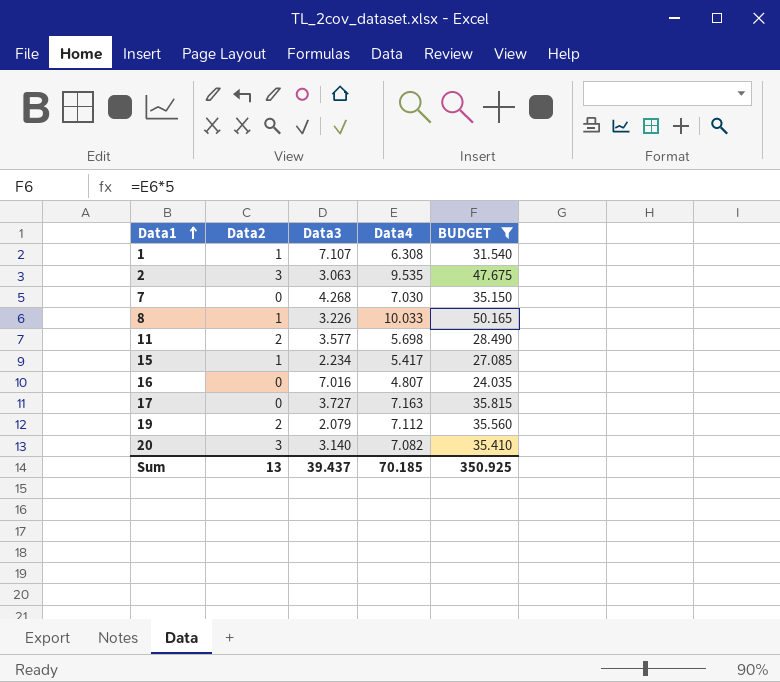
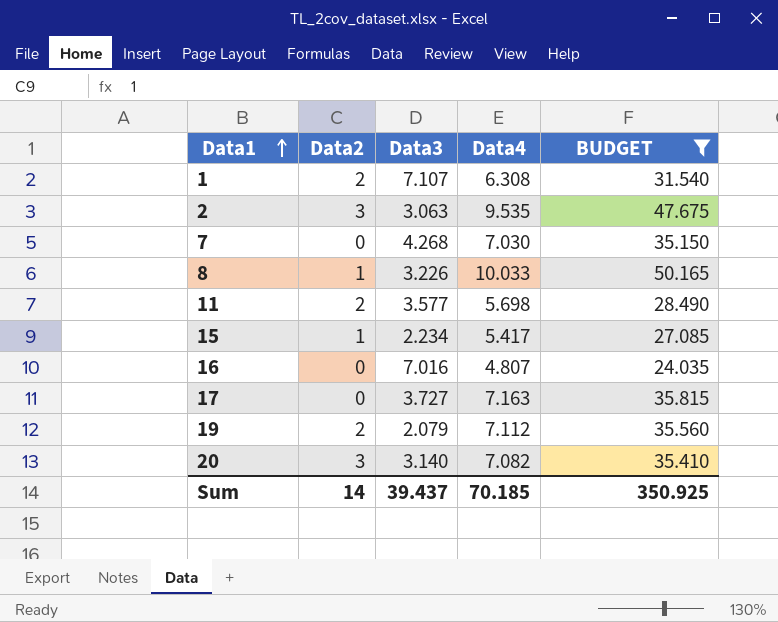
1 | Data2: 1 -> 2
Sum | Data2: 13 -> 14

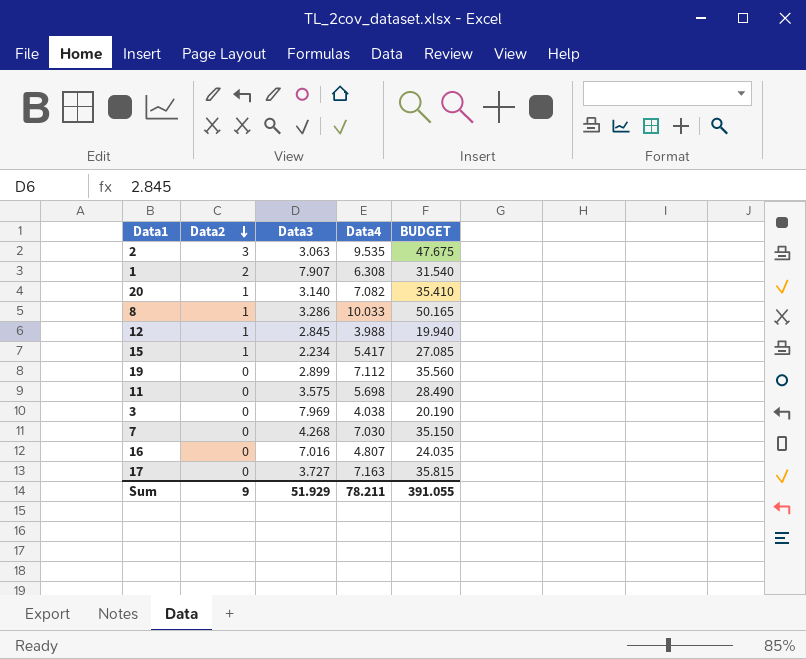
filter: BUDGET >= 24.035 -> none
row order: Data1 ascending -> Data2 descending
1 | Data3: 7.107 -> 7.907
20 | Data2: 3 -> 1
8 | Data3: 3.226 -> 3.286
19 | Data2: 2 -> 0
19 | Data3: 2.079 -> 2.899
11 | Data2: 2 -> 0
11 | Data3: 3.577 -> 3.575
Sum | Data2: 14 -> 9
Sum | Data3: 39.437 -> 51.929
Sum | Data4: 70.185 -> 78.211
Sum | BUDGET: 350.925 -> 391.055

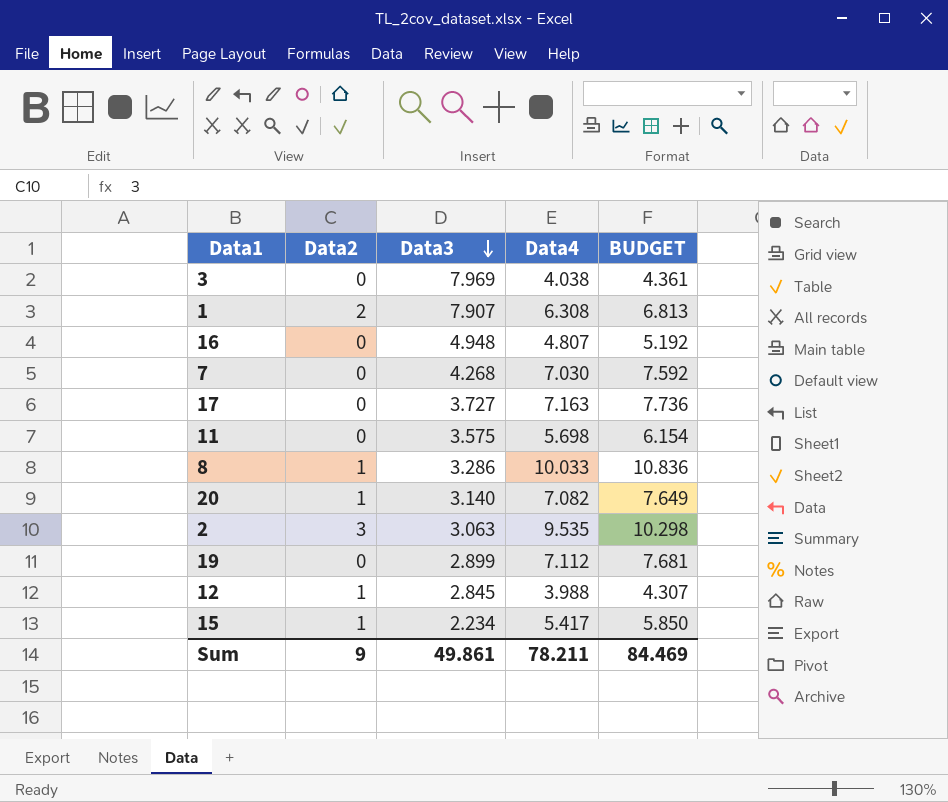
row order: Data2 descending -> Data3 descending
column BUDGET | formula: [Data4] * 5 -> [Data4] * 1.08
16 | Data3: 7.016 -> 4.948
Sum | Data3: 51.929 -> 49.861
Sum | BUDGET: 391.055 -> 84.469

